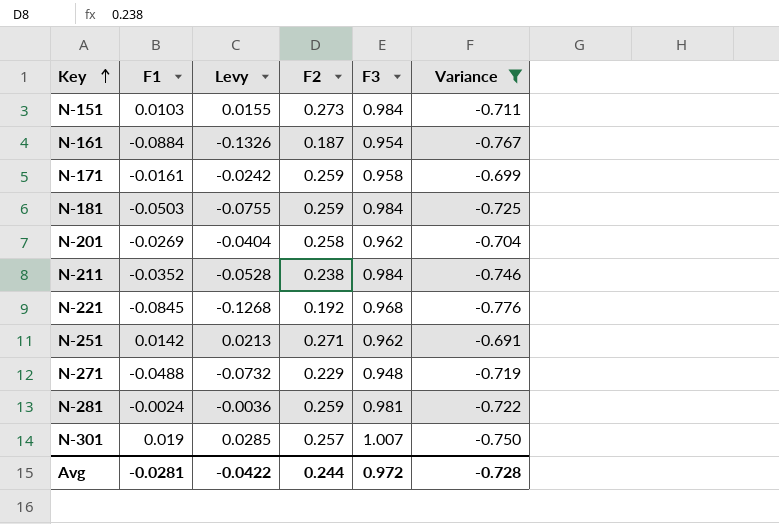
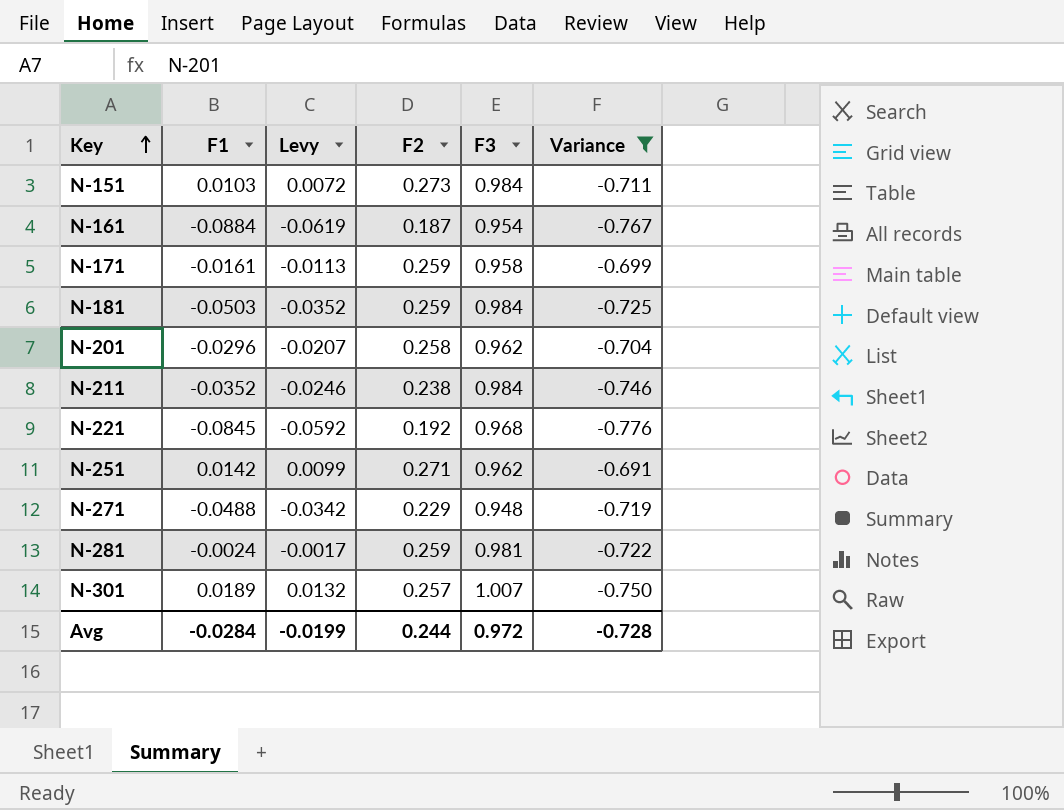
column Levy | formula: [F1] * 1.5 -> [F1] * 0.7
N-201 | F1: -0.0269 -> -0.0296
N-301 | F1: 0.019 -> 0.0189
Avg | F1: -0.0281 -> -0.0284
Avg | Levy: -0.0422 -> -0.0199

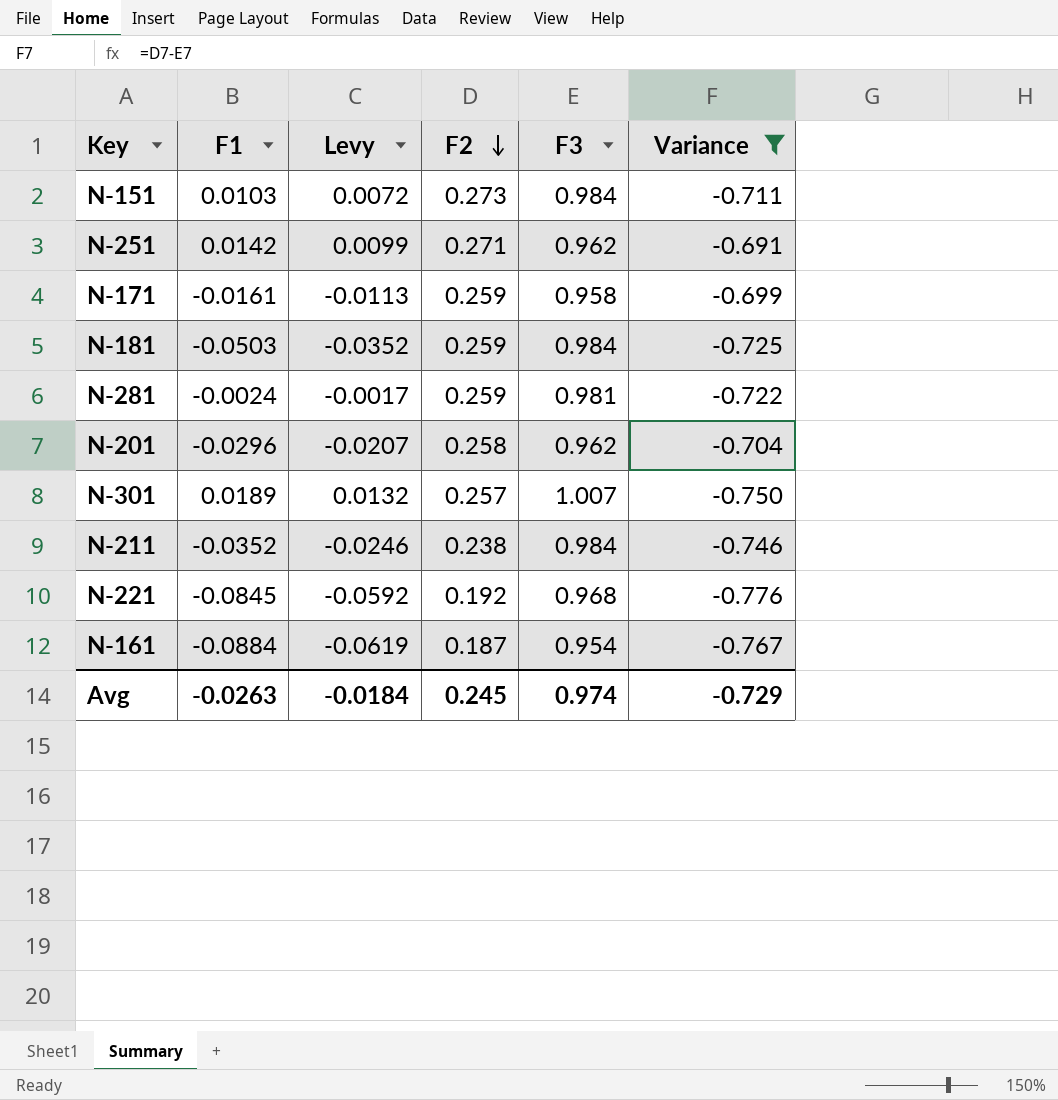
row order: Key ascending -> F2 descending
row N-271: -0.0488 | -0.0342 | 0.229 | 0.948 | -0.719 -> none
Avg | F1: -0.0284 -> -0.0263
Avg | Levy: -0.0199 -> -0.0184
Avg | F2: 0.244 -> 0.245
Avg | F3: 0.972 -> 0.974
Avg | Variance: -0.728 -> -0.729

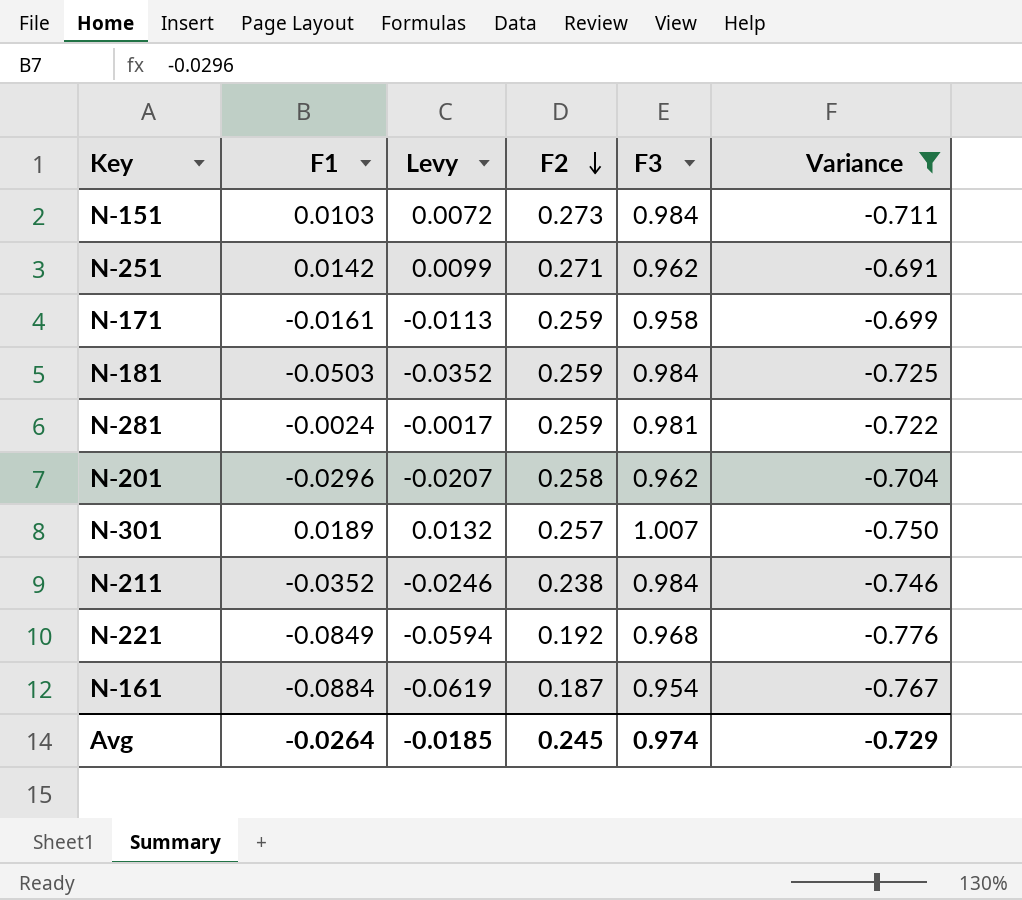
N-221 | F1: -0.0845 -> -0.0849
N-221 | Levy: -0.0592 -> -0.0594
Avg | F1: -0.0263 -> -0.0264
Avg | Levy: -0.0184 -> -0.0185

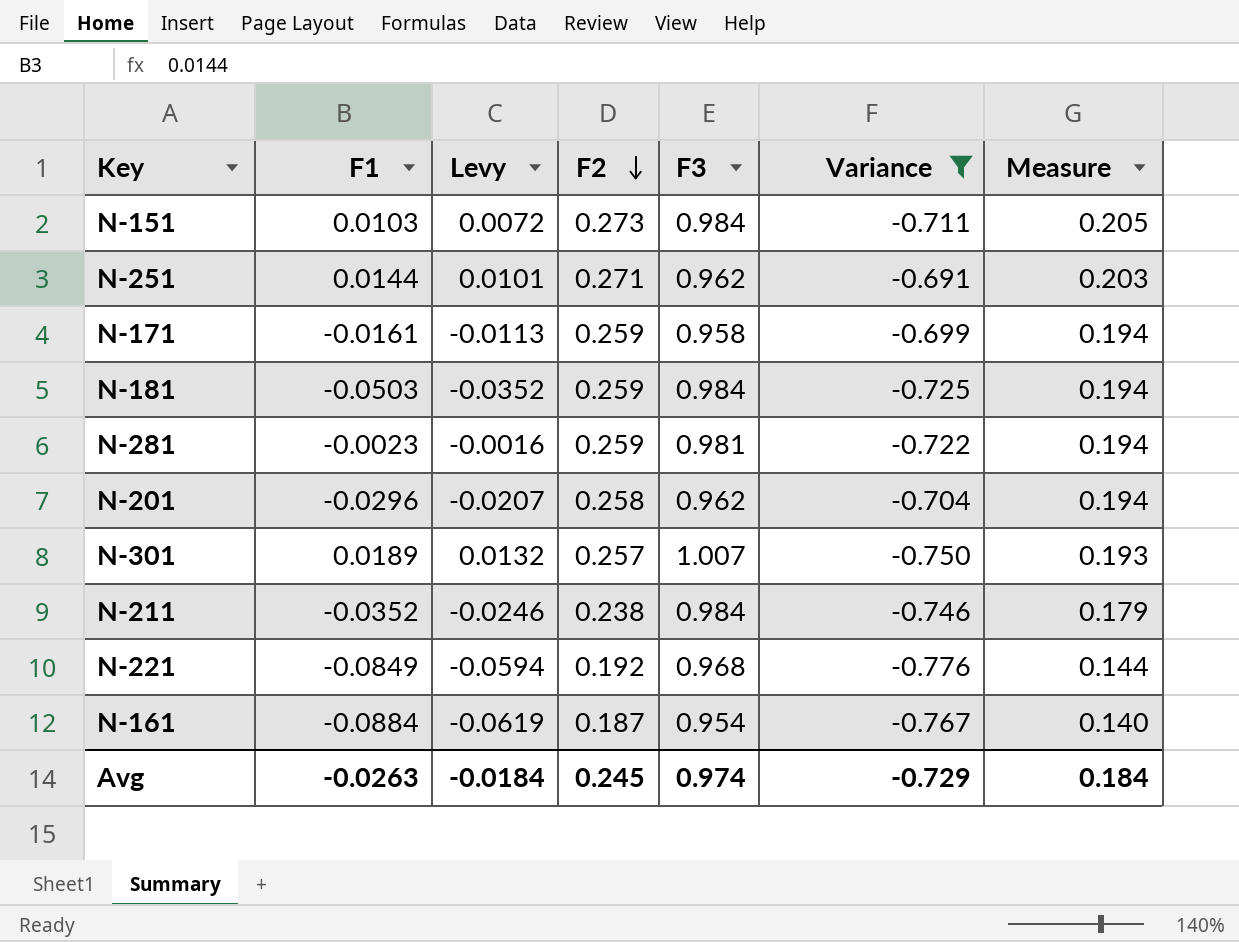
column Measure | formula: none -> [F2] * 0.75
N-251 | F1: 0.0142 -> 0.0144
N-251 | Levy: 0.0099 -> 0.0101
N-281 | F1: -0.0024 -> -0.0023
N-281 | Levy: -0.0017 -> -0.0016
Avg | F1: -0.0264 -> -0.0263
Avg | Levy: -0.0185 -> -0.0184

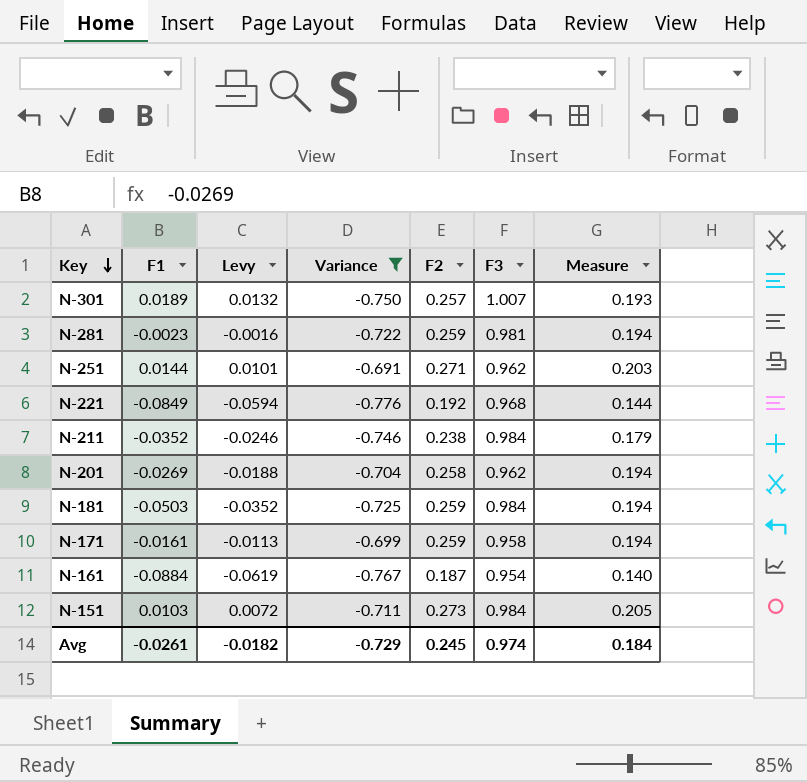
row order: F2 descending -> Key descending
column Variance | position: 6 -> 4
N-201 | F1: -0.0296 -> -0.0269
N-201 | Levy: -0.0207 -> -0.0188
Avg | F1: -0.0263 -> -0.0261
Avg | Levy: -0.0184 -> -0.0182

